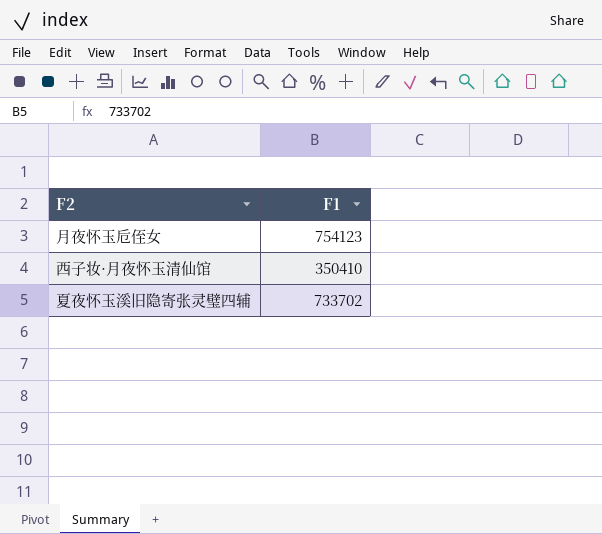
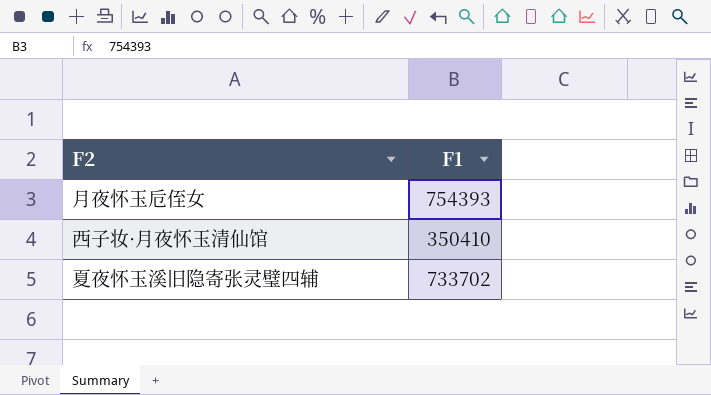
月夜怀玉卮侄女 | F1: 754123 -> 754393

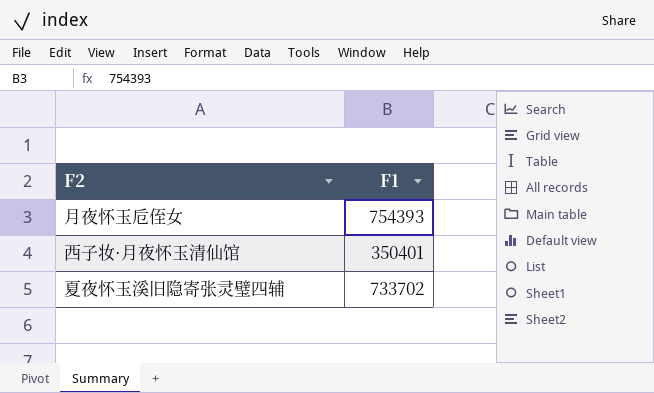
西子妆·月夜怀玉清仙馆 | F1: 350410 -> 350401

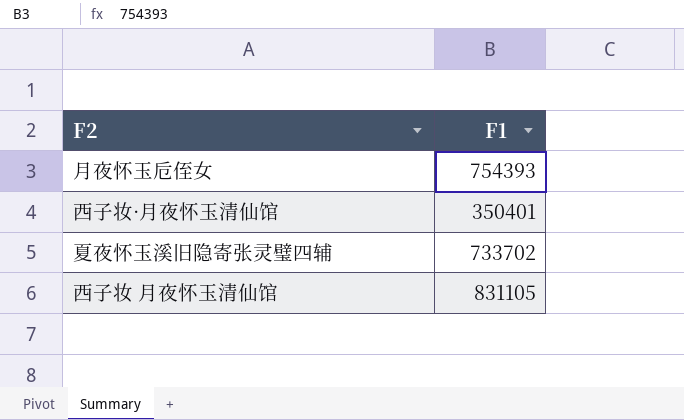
row 西子妆 月夜怀玉清仙馆: none -> 831105

